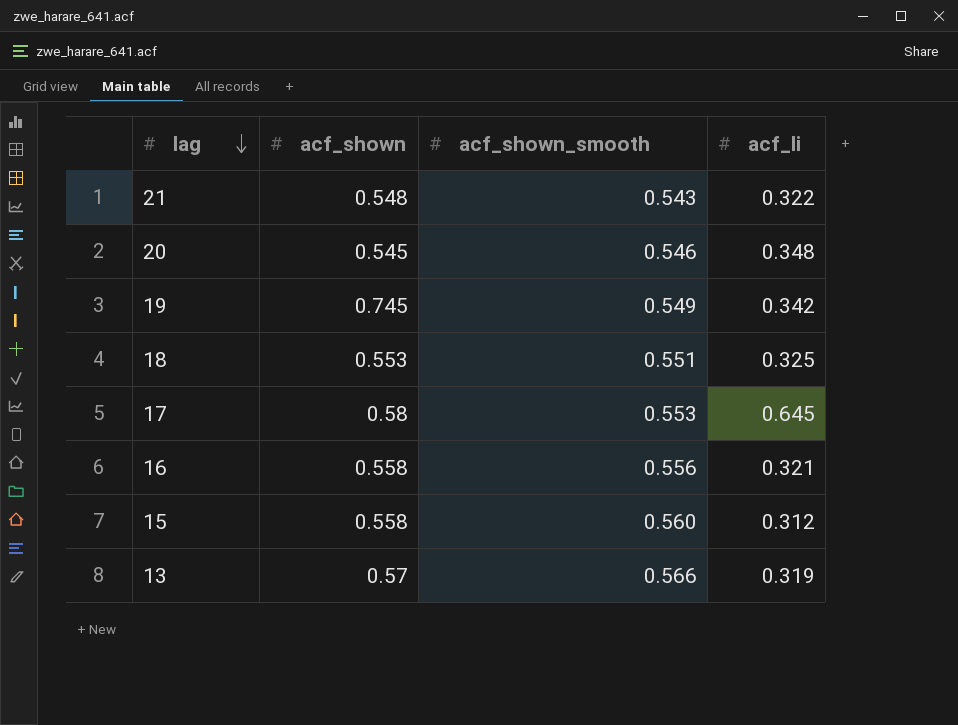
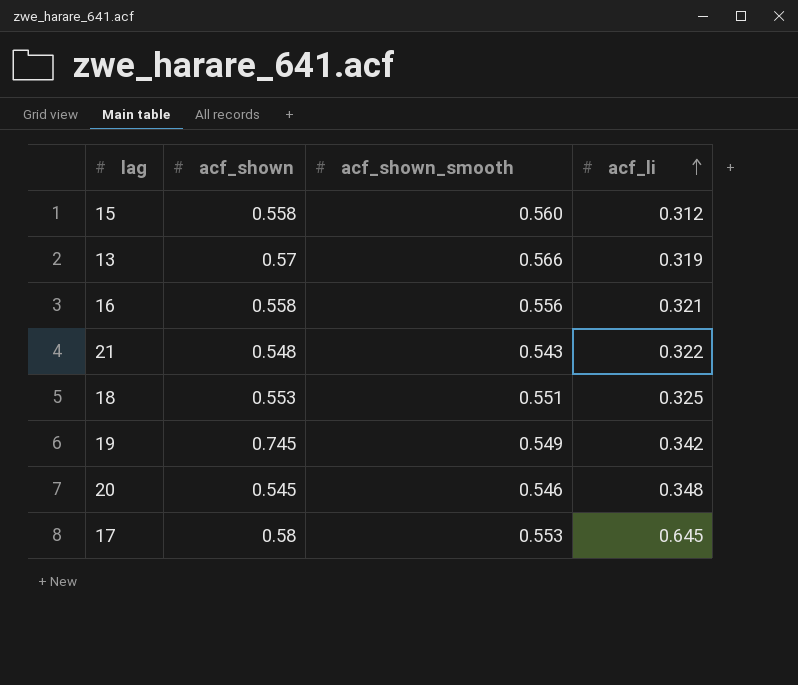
row order: lag descending -> acf_li ascending

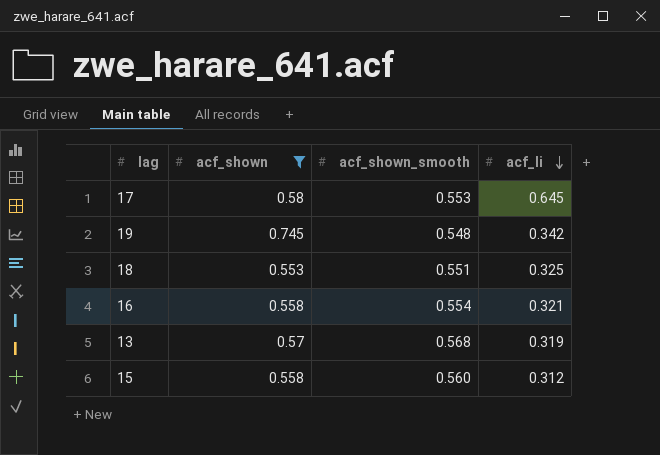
filter: none -> acf_shown >= 0.553
row order: acf_li ascending -> acf_li descending
19 | acf_shown_smooth: 0.549 -> 0.548
16 | acf_shown_smooth: 0.556 -> 0.554
13 | acf_shown_smooth: 0.566 -> 0.568

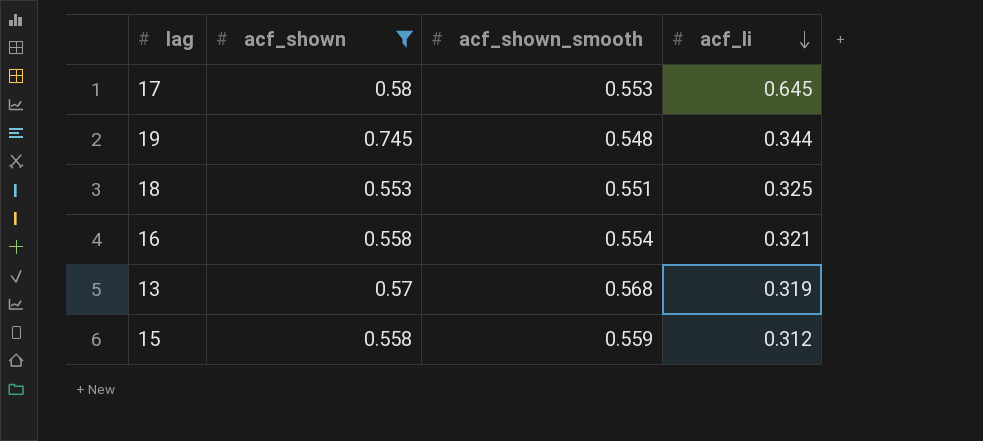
19 | acf_li: 0.342 -> 0.344
15 | acf_shown_smooth: 0.560 -> 0.559

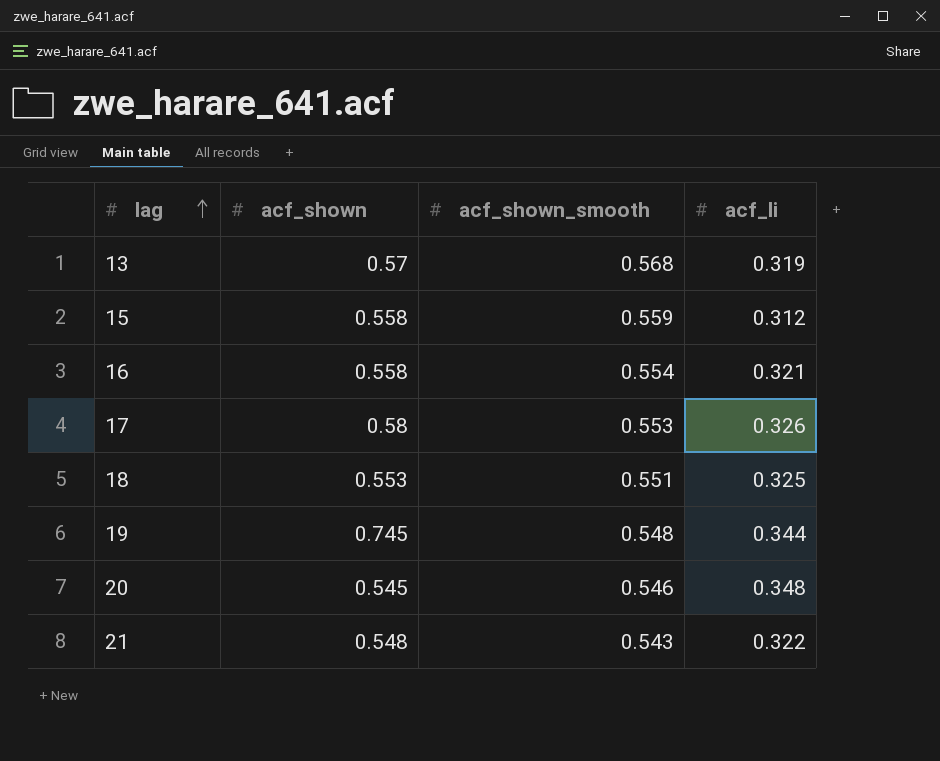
filter: acf_shown >= 0.553 -> none
row order: acf_li descending -> lag ascending
17 | acf_li: 0.645 -> 0.326

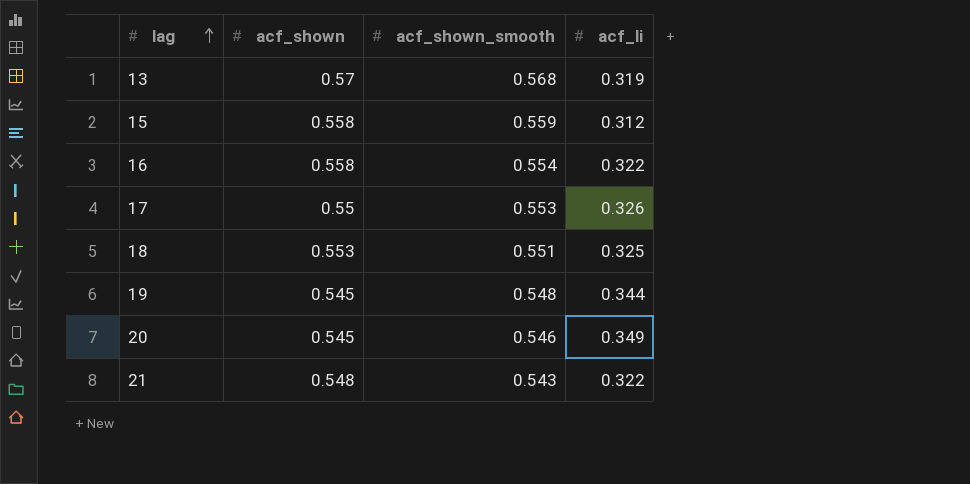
16 | acf_li: 0.321 -> 0.322
17 | acf_shown: 0.58 -> 0.55
19 | acf_shown: 0.745 -> 0.545
20 | acf_li: 0.348 -> 0.349

